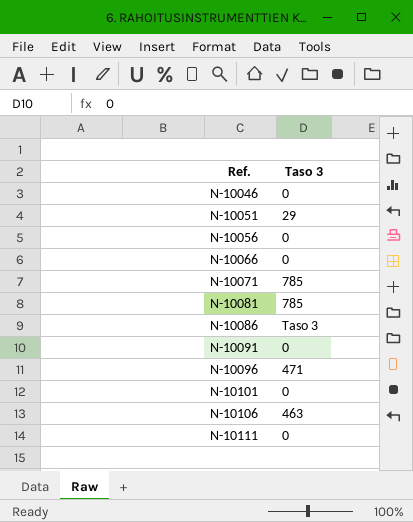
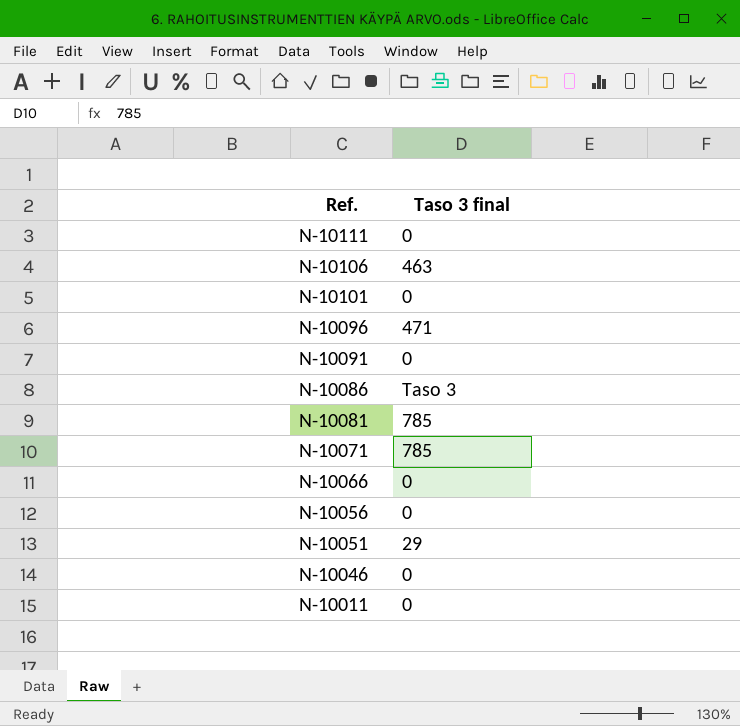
row order: Ref. ascending -> Ref. descending
column name: Taso 3 -> Taso 3 final
row N-10011: none -> 0

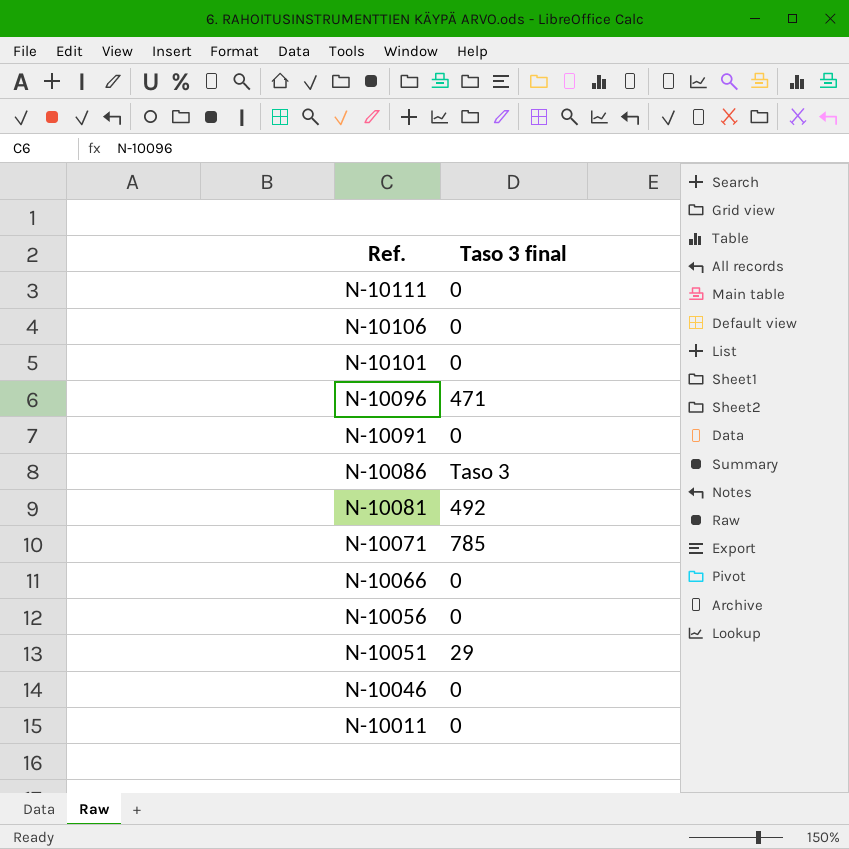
N-10106 | Taso 3 final: 463 -> 0
N-10081 | Taso 3 final: 785 -> 492

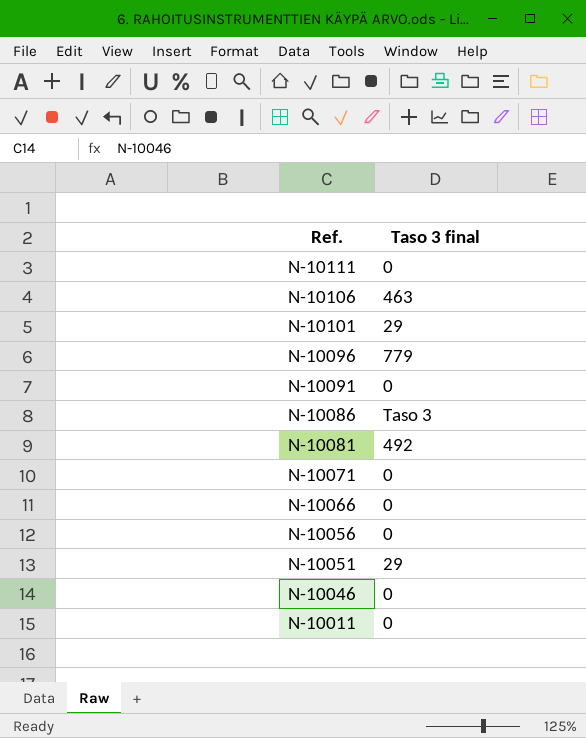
N-10106 | Taso 3 final: 0 -> 463
N-10101 | Taso 3 final: 0 -> 29
N-10096 | Taso 3 final: 471 -> 779
N-10071 | Taso 3 final: 785 -> 0

